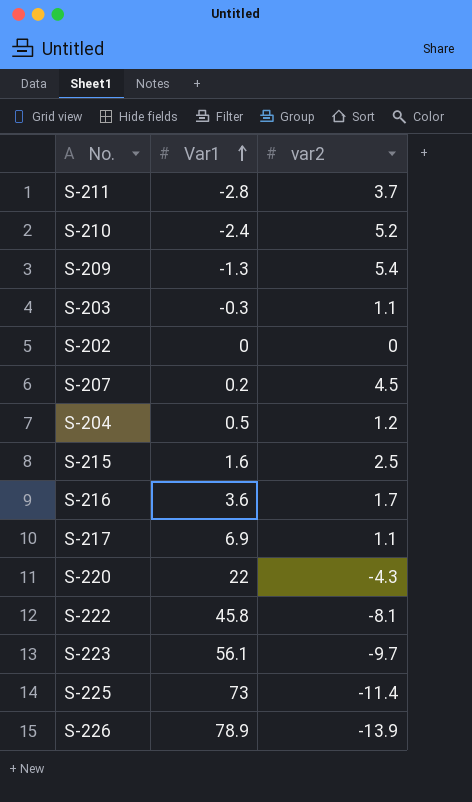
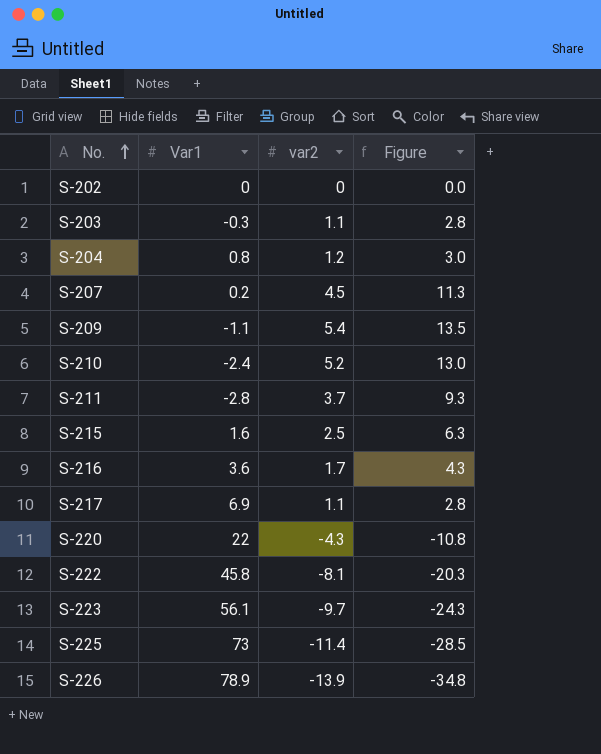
row order: Var1 ascending -> No. ascending
column Figure | formula: none -> [var2] * 2.5
S-204 | Var1: 0.5 -> 0.8
S-209 | Var1: -1.3 -> -1.1

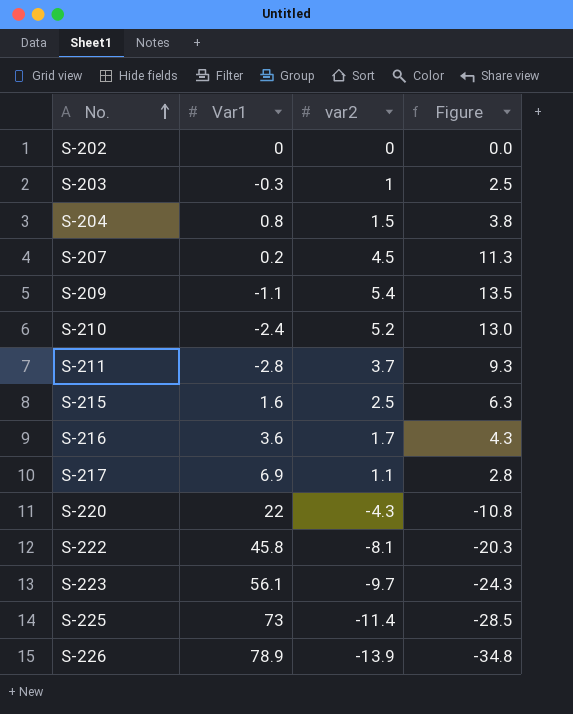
S-203 | var2: 1.1 -> 1
S-203 | Figure: 2.8 -> 2.5
S-204 | var2: 1.2 -> 1.5
S-204 | Figure: 3.0 -> 3.8

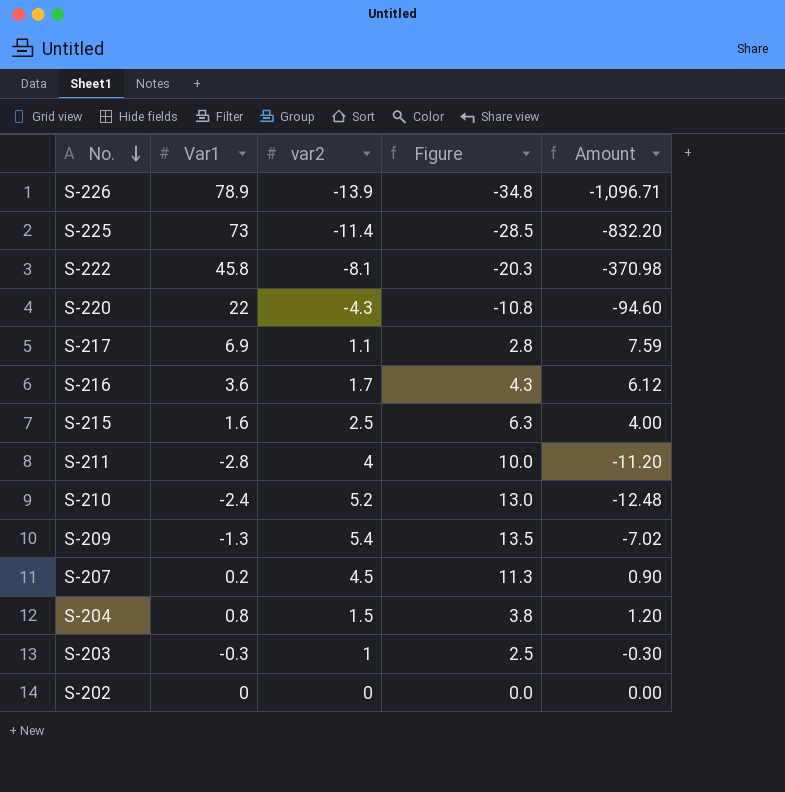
row order: No. ascending -> No. descending
column Amount | formula: none -> [Var1] * [var2]
row S-223: 56.1 | -9.7 | -24.3 -> none
S-211 | var2: 3.7 -> 4
S-211 | Figure: 9.3 -> 10.0
S-209 | Var1: -1.1 -> -1.3

